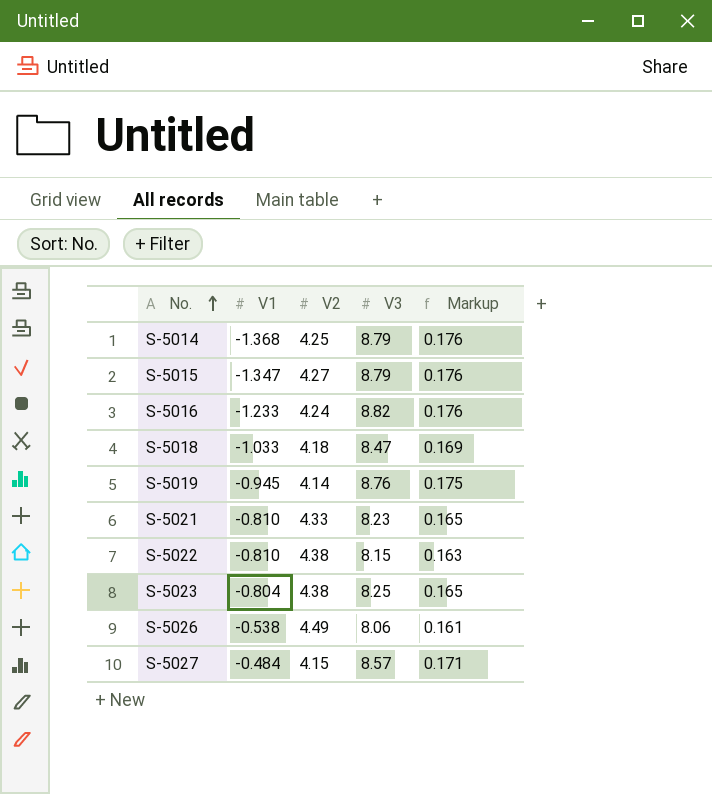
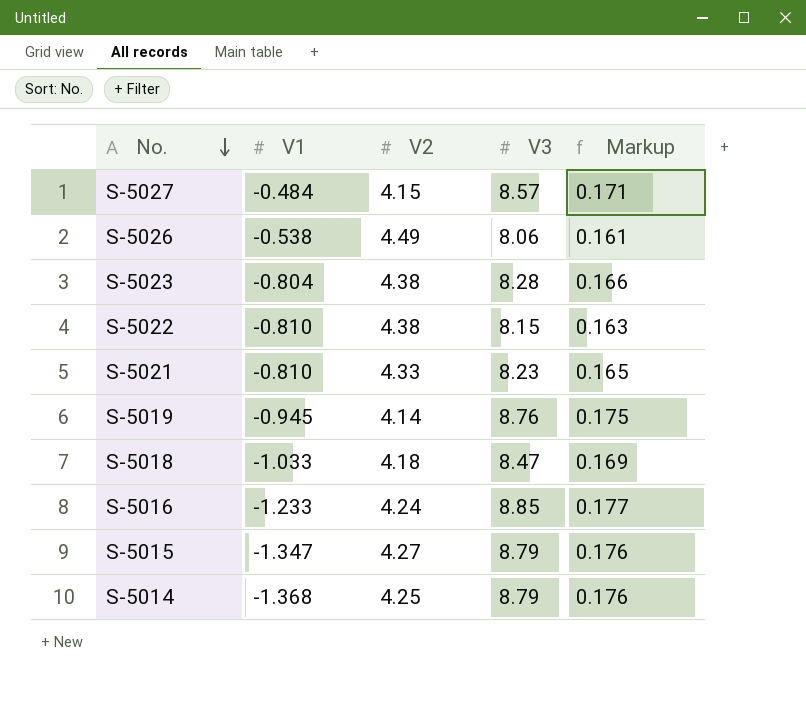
row order: No. ascending -> No. descending
S-5023 | V3: 8.25 -> 8.28
S-5023 | Markup: 0.165 -> 0.166
S-5016 | V3: 8.82 -> 8.85
S-5016 | Markup: 0.176 -> 0.177

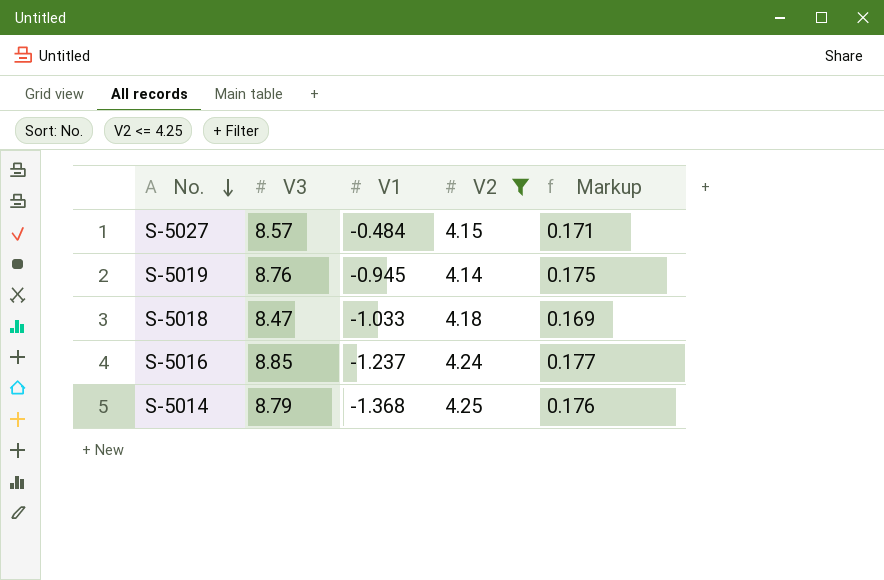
filter: none -> V2 <= 4.25
column V3 | position: 4 -> 2
S-5016 | V1: -1.233 -> -1.237

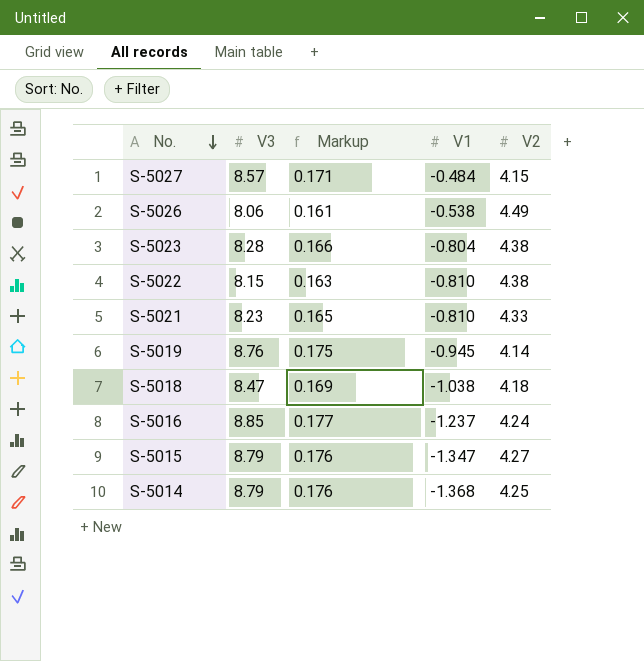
filter: V2 <= 4.25 -> none
column Markup | position: 5 -> 3
S-5018 | V1: -1.033 -> -1.038

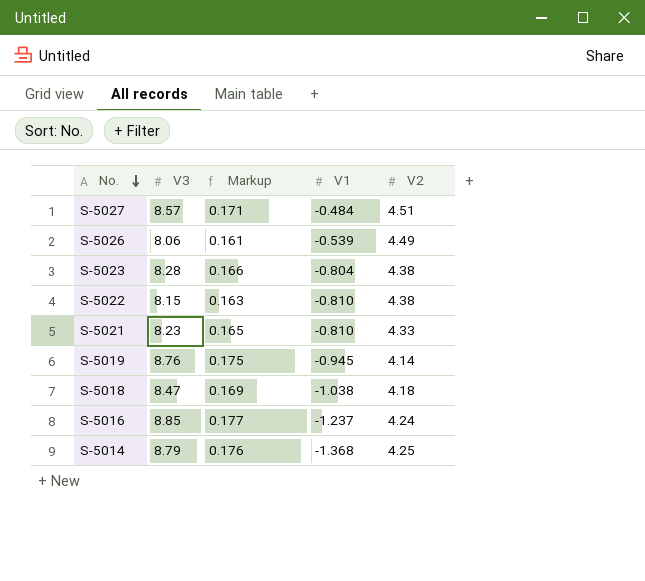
row S-5015: 8.79 | 0.176 | -1.347 | 4.27 -> none
S-5027 | V2: 4.15 -> 4.51
S-5026 | V1: -0.538 -> -0.539

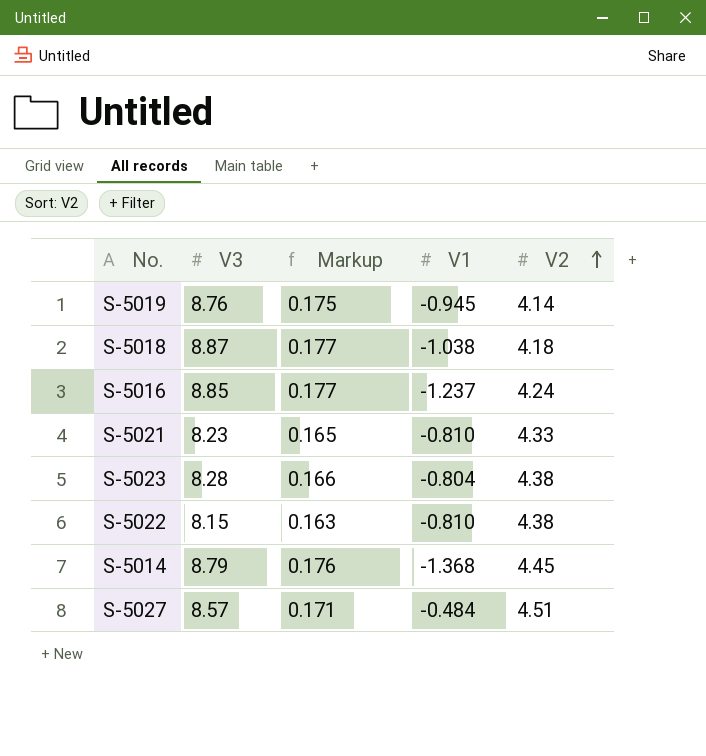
row order: No. descending -> V2 ascending
row S-5026: 8.06 | 0.161 | -0.539 | 4.49 -> none
S-5018 | V3: 8.47 -> 8.87
S-5018 | Markup: 0.169 -> 0.177
S-5014 | V2: 4.25 -> 4.45

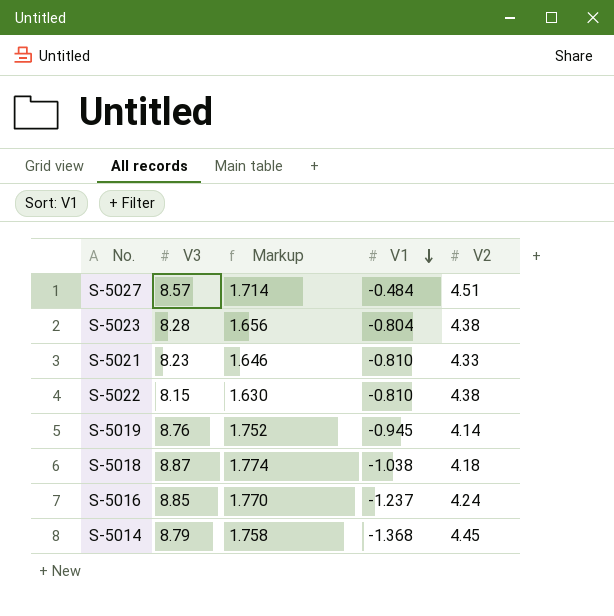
row order: V2 ascending -> V1 descending
column Markup | formula: [V3] * 0.02 -> [V3] * 0.2

